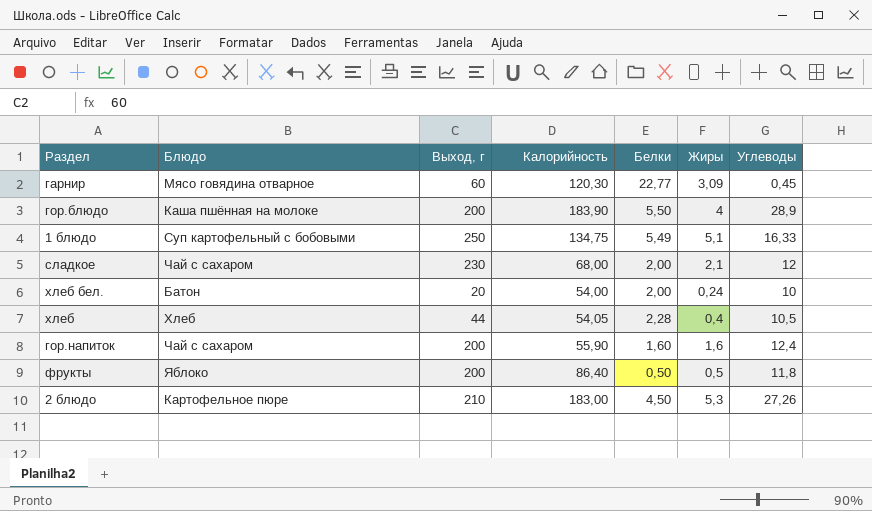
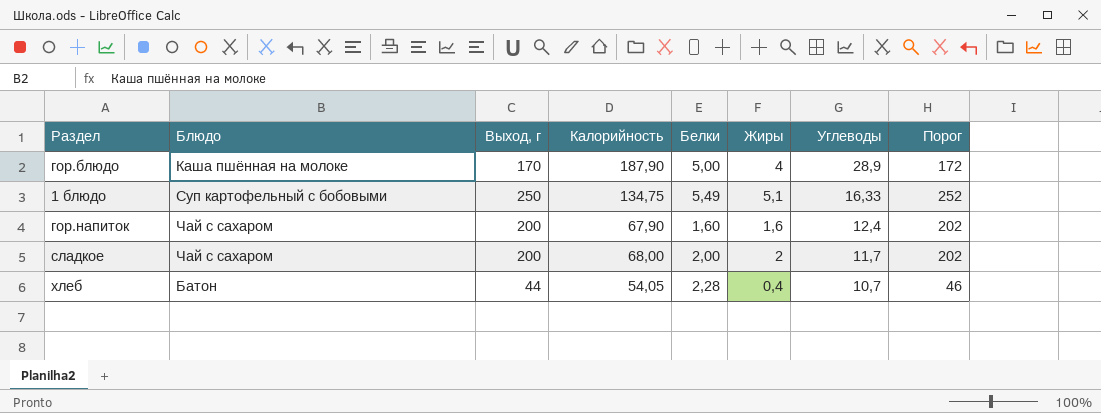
row order: none -> Углеводы descending
column Порог | formula: none -> [Выход, г] + 2
row гарнир: Мясо говядина отварное | 60 | 120,30 | 22,77 | 3,09 | 0,45 -> none
row хлеб бел.: Батон | 20 | 54,00 | 2,00 | 0,24 | 10 -> none
row фрукты: Яблоко | 200 | 86,40 | 0,50 | 0,5 | 11,8 -> none
row 2 блюдо: Картофельное пюре | 210 | 183,00 | 4,50 | 5,3 | 27,26 -> none
гор.блюдо | Выход, г: 200 -> 170
гор.блюдо | Калорийность: 183,90 -> 187,90
гор.блюдо | Белки: 5,50 -> 5,00
гор.напиток | Калорийность: 55,90 -> 67,90
сладкое | Выход, г: 230 -> 200
сладкое | Жиры: 2,1 -> 2
сладкое | Углеводы: 12 -> 11,7
хлеб | Блюдо: Хлеб -> Батон
хлеб | Углеводы: 10,5 -> 10,7

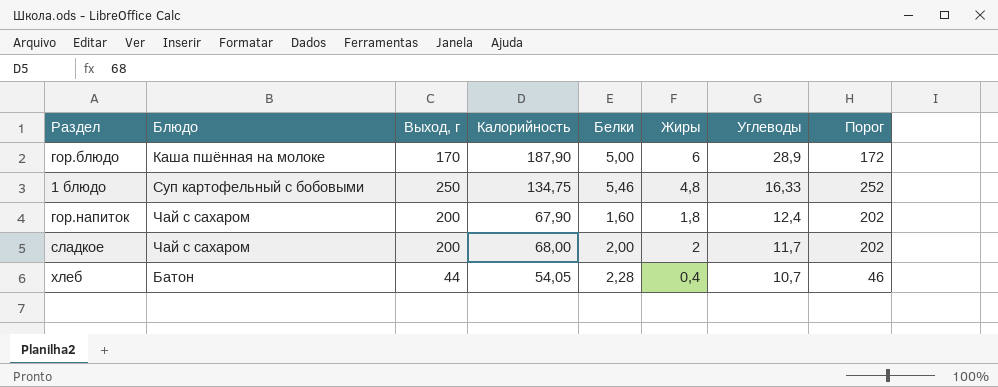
гор.блюдо | Жиры: 4 -> 6
1 блюдо | Белки: 5,49 -> 5,46
1 блюдо | Жиры: 5,1 -> 4,8
гор.напиток | Жиры: 1,6 -> 1,8

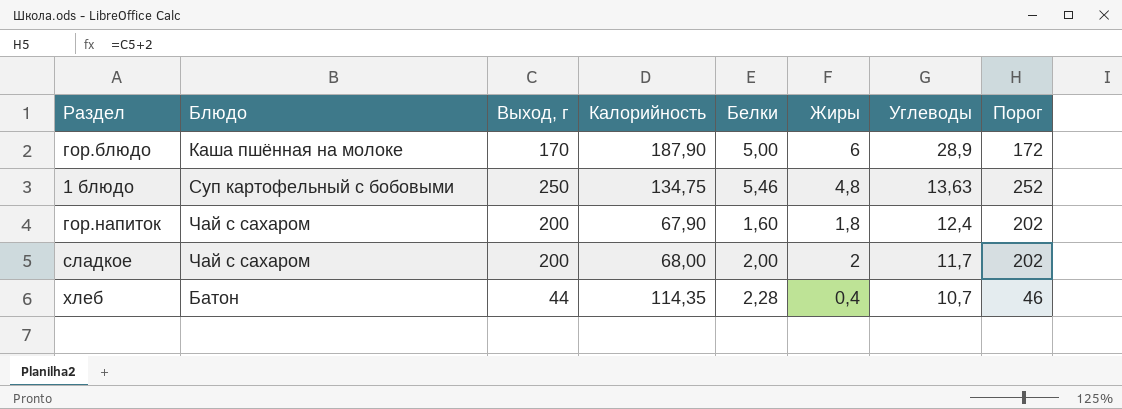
1 блюдо | Углеводы: 16,33 -> 13,63
хлеб | Калорийность: 54,05 -> 114,35

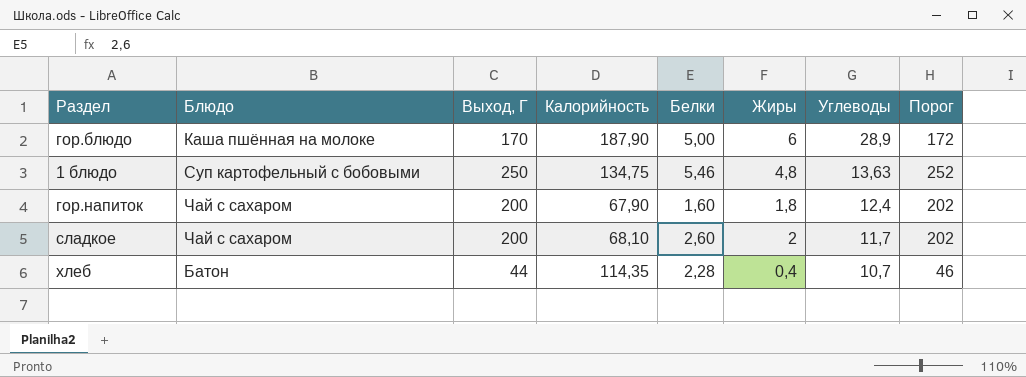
column name: Выход, г -> Выход, Г
сладкое | Калорийность: 68,00 -> 68,10
сладкое | Белки: 2,00 -> 2,60

